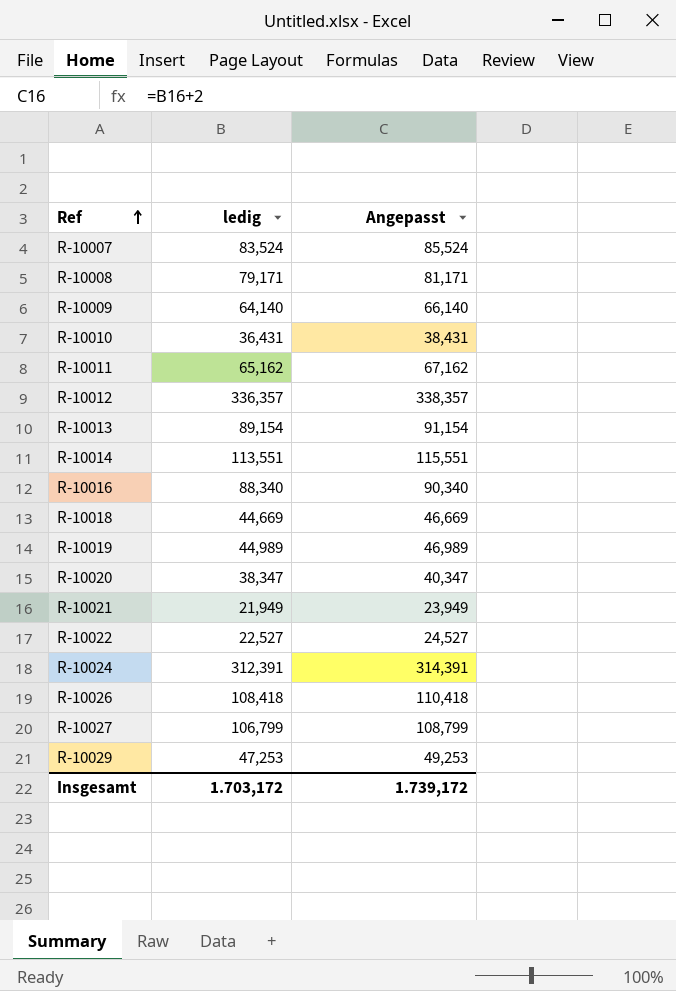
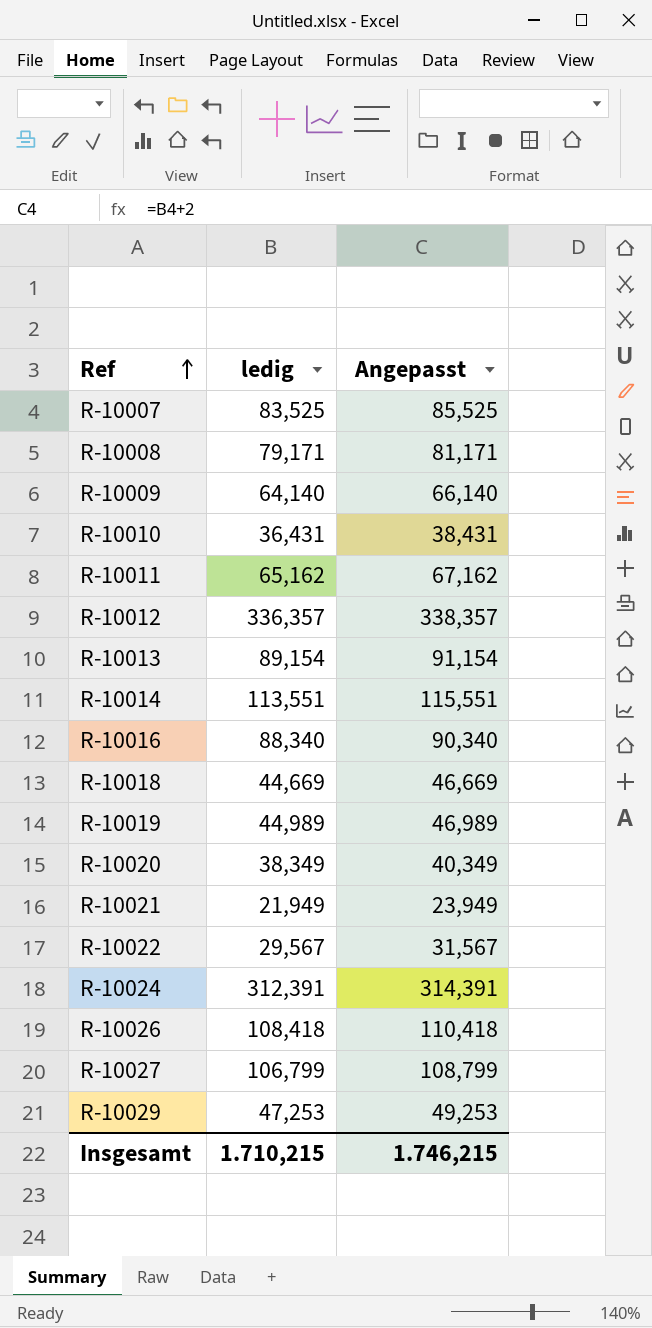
R-10007 | ledig: 83,524 -> 83,525
R-10007 | Angepasst: 85,524 -> 85,525
R-10020 | ledig: 38,347 -> 38,349
R-10020 | Angepasst: 40,347 -> 40,349
R-10022 | ledig: 22,527 -> 29,567
R-10022 | Angepasst: 24,527 -> 31,567
Insgesamt | ledig: 1.703,172 -> 1.710,215
Insgesamt | Angepasst: 1.739,172 -> 1.746,215

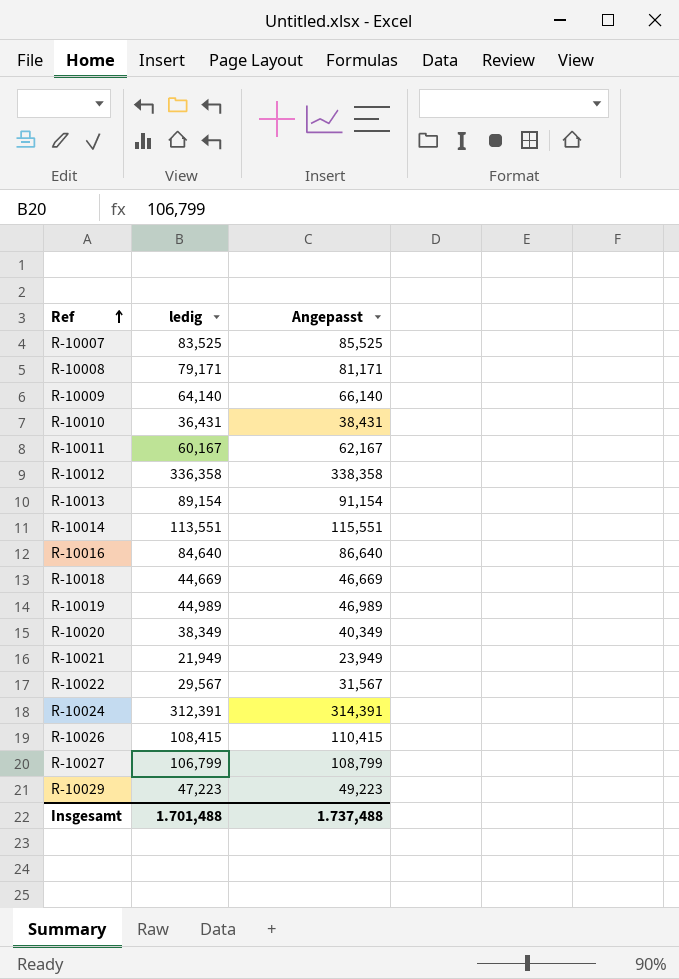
R-10011 | ledig: 65,162 -> 60,167
R-10011 | Angepasst: 67,162 -> 62,167
R-10012 | ledig: 336,357 -> 336,358
R-10012 | Angepasst: 338,357 -> 338,358
R-10016 | ledig: 88,340 -> 84,640
R-10016 | Angepasst: 90,340 -> 86,640
R-10026 | ledig: 108,418 -> 108,415
R-10026 | Angepasst: 110,418 -> 110,415
R-10029 | ledig: 47,253 -> 47,223
R-10029 | Angepasst: 49,253 -> 49,223
Insgesamt | ledig: 1.710,215 -> 1.701,488
Insgesamt | Angepasst: 1.746,215 -> 1.737,488

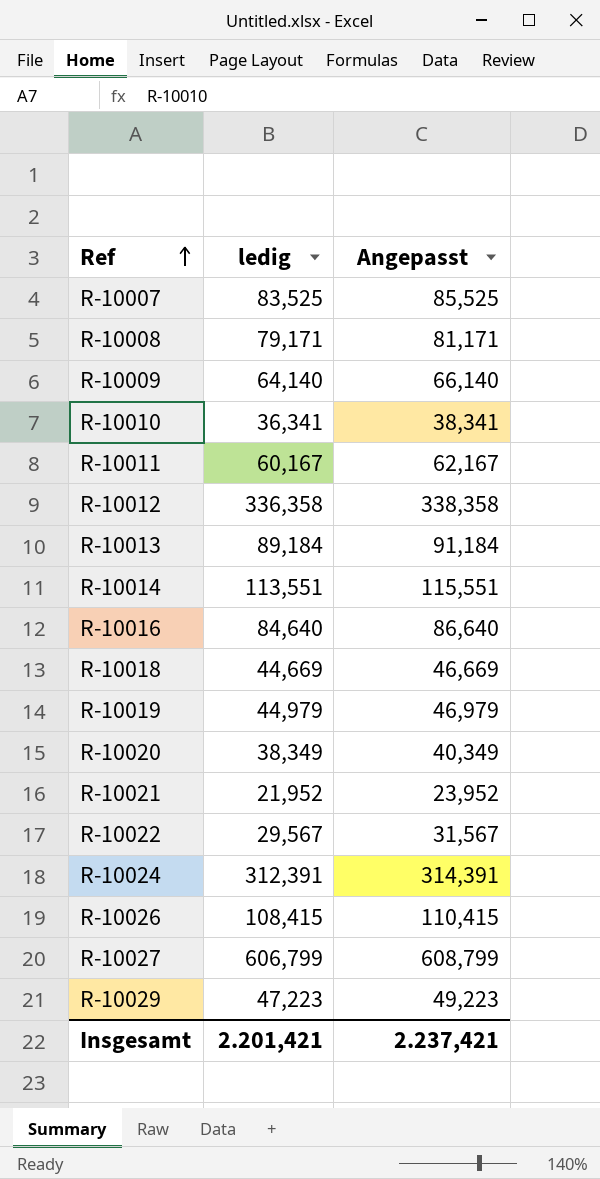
R-10010 | ledig: 36,431 -> 36,341
R-10010 | Angepasst: 38,431 -> 38,341
R-10013 | ledig: 89,154 -> 89,184
R-10013 | Angepasst: 91,154 -> 91,184
R-10019 | ledig: 44,989 -> 44,979
R-10019 | Angepasst: 46,989 -> 46,979
R-10021 | ledig: 21,949 -> 21,952
R-10021 | Angepasst: 23,949 -> 23,952
R-10027 | ledig: 106,799 -> 606,799
R-10027 | Angepasst: 108,799 -> 608,799
Insgesamt | ledig: 1.701,488 -> 2.201,421
Insgesamt | Angepasst: 1.737,488 -> 2.237,421

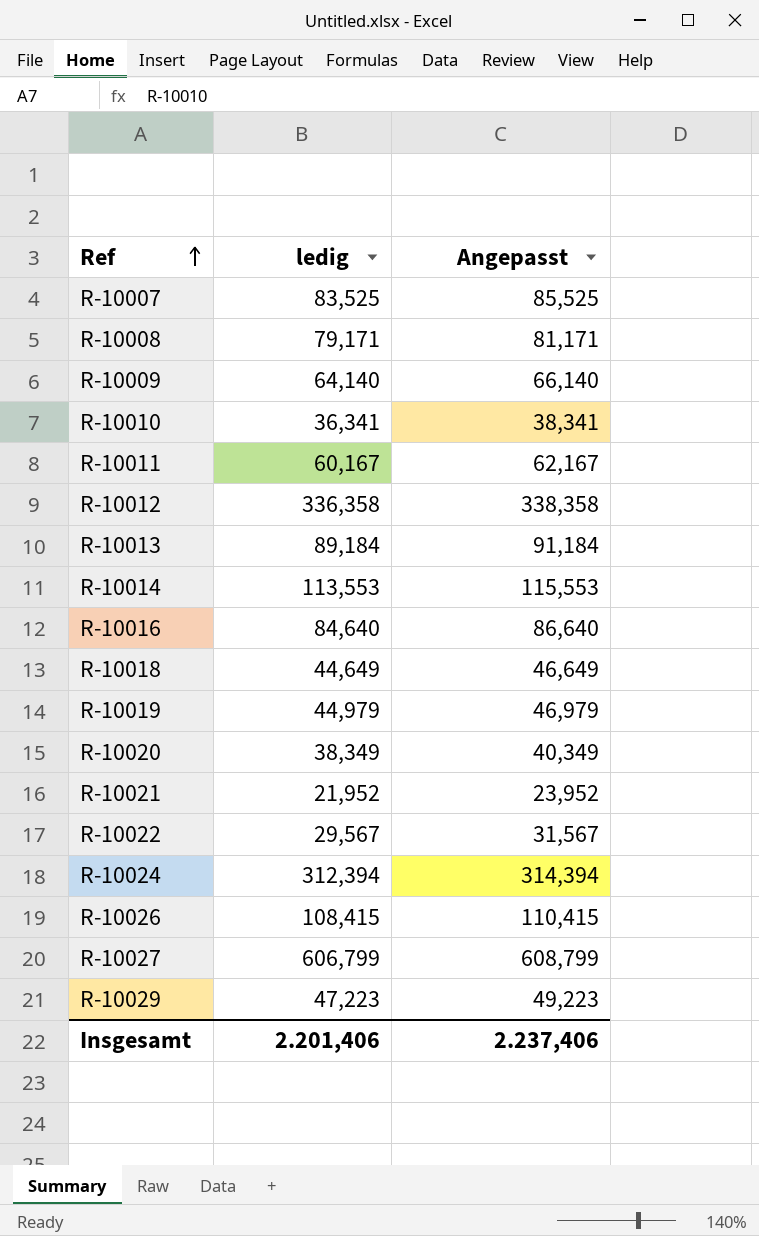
R-10014 | ledig: 113,551 -> 113,553
R-10014 | Angepasst: 115,551 -> 115,553
R-10018 | ledig: 44,669 -> 44,649
R-10018 | Angepasst: 46,669 -> 46,649
R-10024 | ledig: 312,391 -> 312,394
R-10024 | Angepasst: 314,391 -> 314,394
Insgesamt | ledig: 2.201,421 -> 2.201,406
Insgesamt | Angepasst: 2.237,421 -> 2.237,406

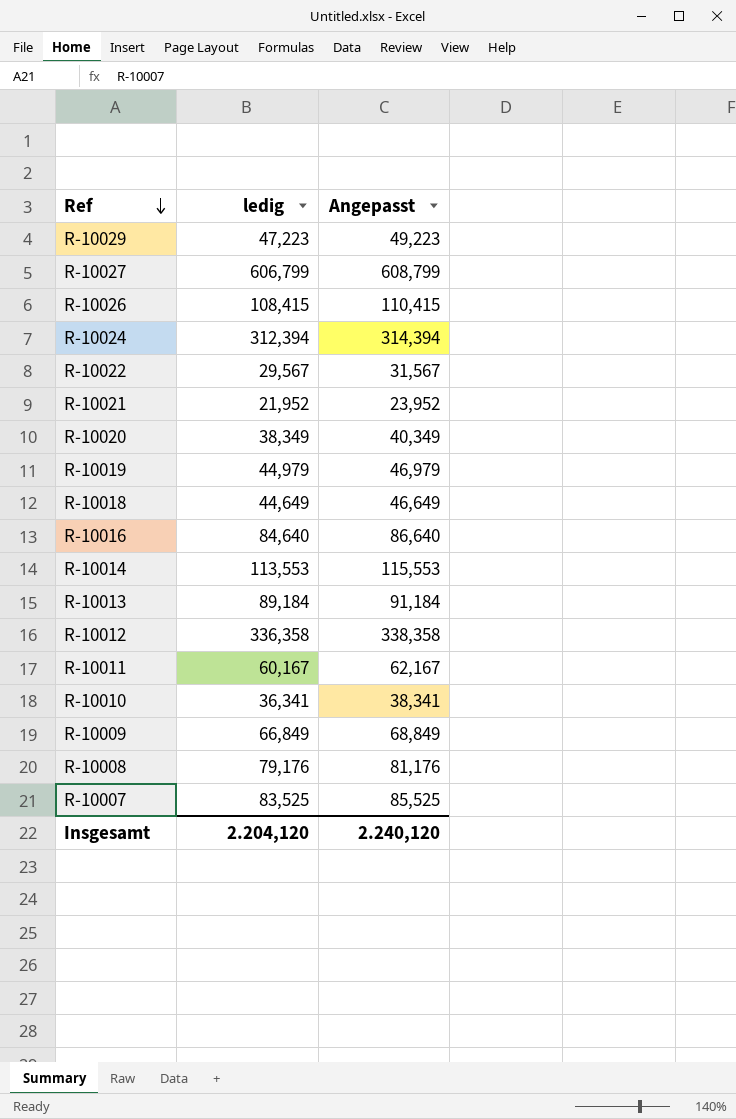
row order: Ref ascending -> Ref descending
R-10009 | ledig: 64,140 -> 66,849
R-10009 | Angepasst: 66,140 -> 68,849
R-10008 | ledig: 79,171 -> 79,176
R-10008 | Angepasst: 81,171 -> 81,176
Insgesamt | ledig: 2.201,406 -> 2.204,120
Insgesamt | Angepasst: 2.237,406 -> 2.240,120

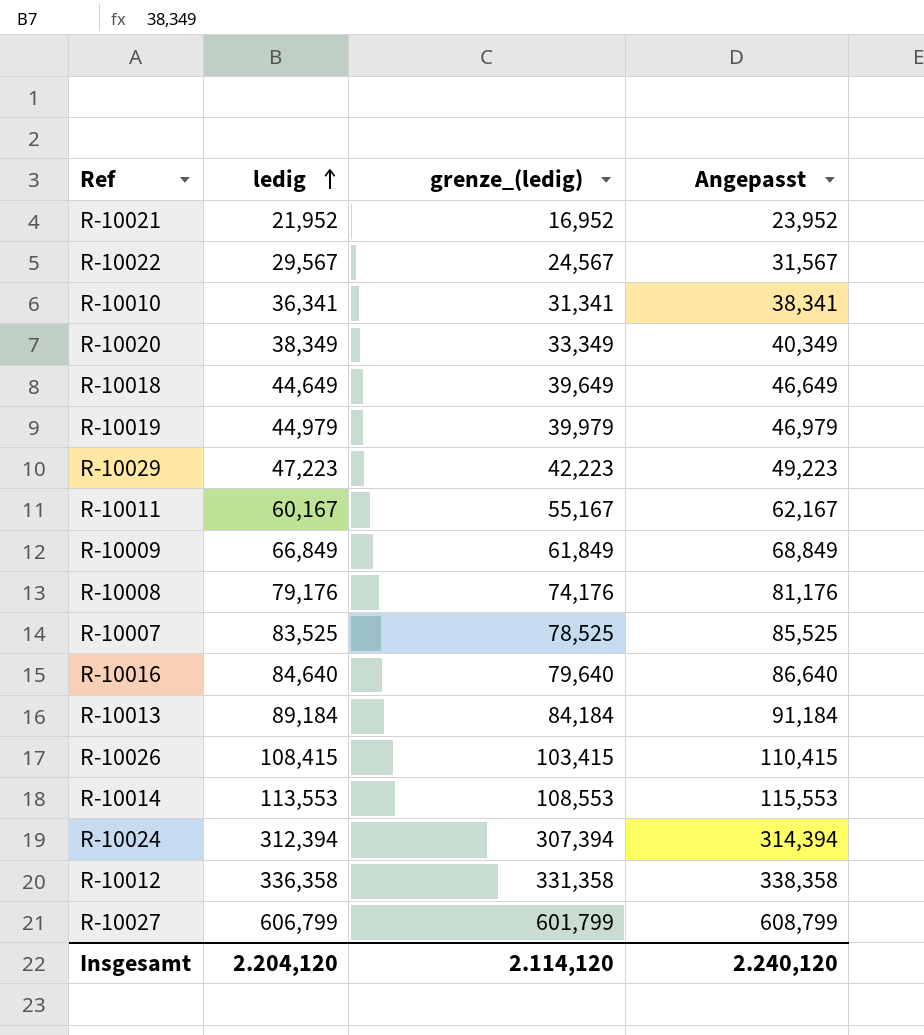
row order: Ref descending -> ledig ascending
column grenze_(ledig) | formula: none -> [ledig] - 5

